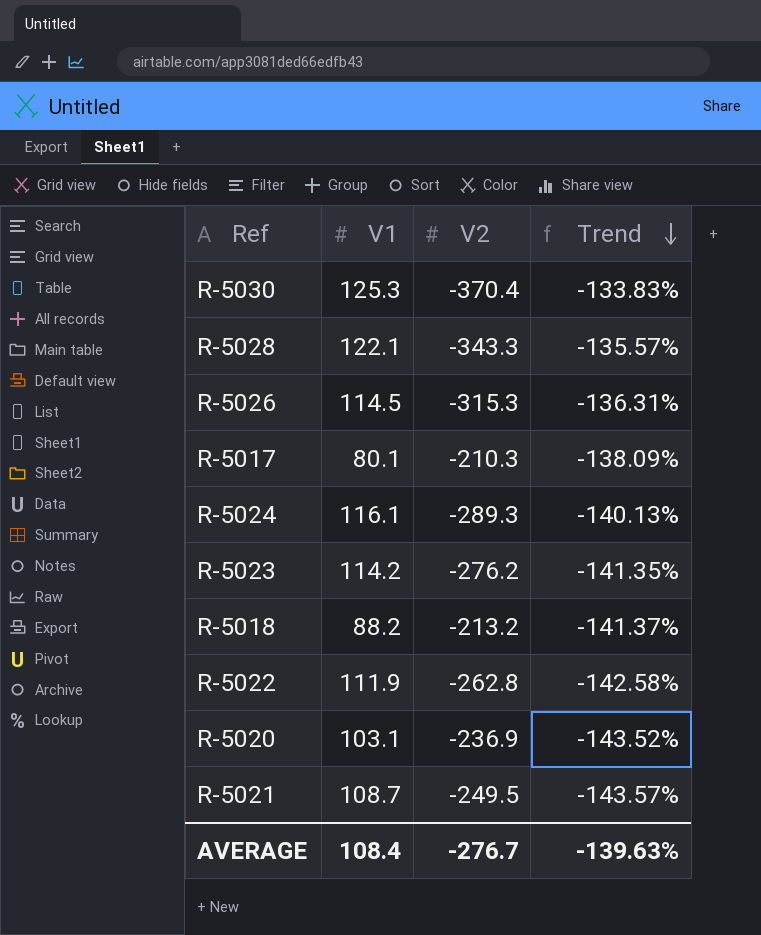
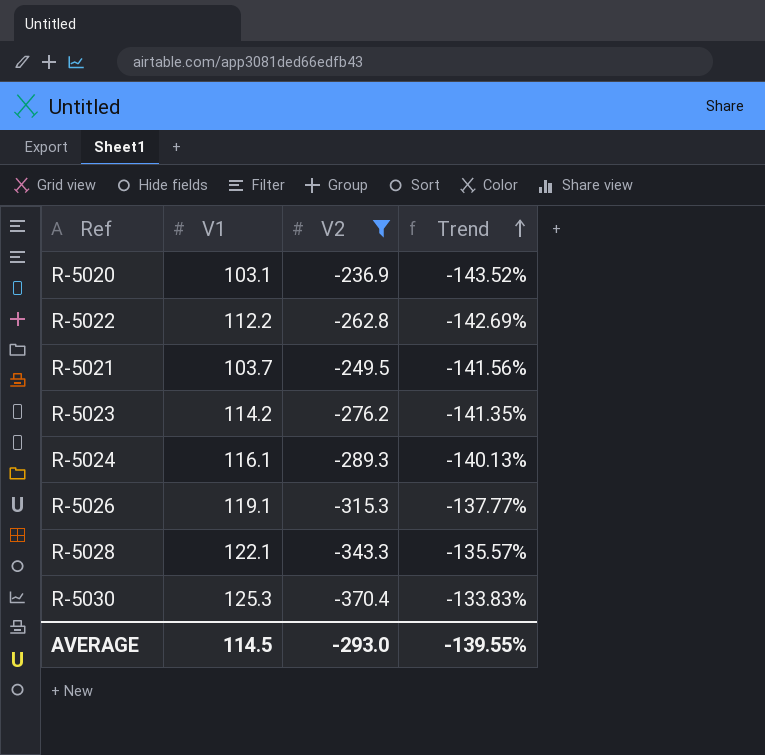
filter: none -> V2 <= -236.9
row order: Trend descending -> Trend ascending
R-5022 | V1: 111.9 -> 112.2
R-5022 | Trend: -142.58% -> -142.69%
R-5021 | V1: 108.7 -> 103.7
R-5021 | Trend: -143.57% -> -141.56%
R-5026 | V1: 114.5 -> 119.1
R-5026 | Trend: -136.31% -> -137.77%
AVERAGE | V1: 108.4 -> 114.5
AVERAGE | V2: -276.7 -> -293.0
AVERAGE | Trend: -139.63% -> -139.55%

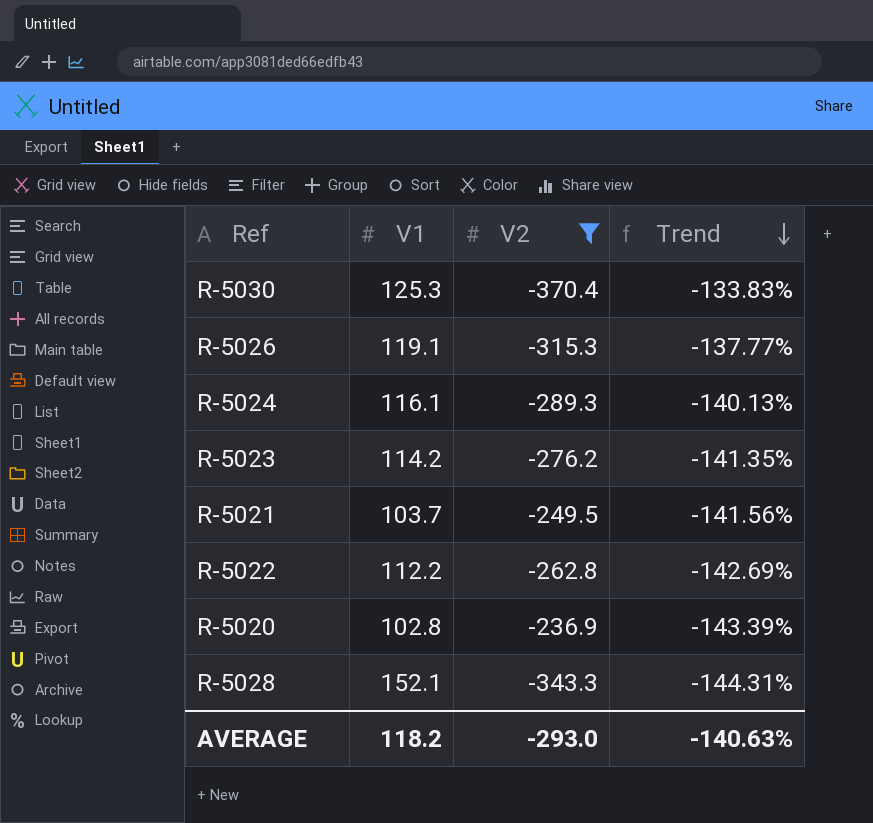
row order: Trend ascending -> Trend descending
R-5020 | V1: 103.1 -> 102.8
R-5020 | Trend: -143.52% -> -143.39%
R-5028 | V1: 122.1 -> 152.1
R-5028 | Trend: -135.57% -> -144.31%
AVERAGE | V1: 114.5 -> 118.2
AVERAGE | Trend: -139.55% -> -140.63%

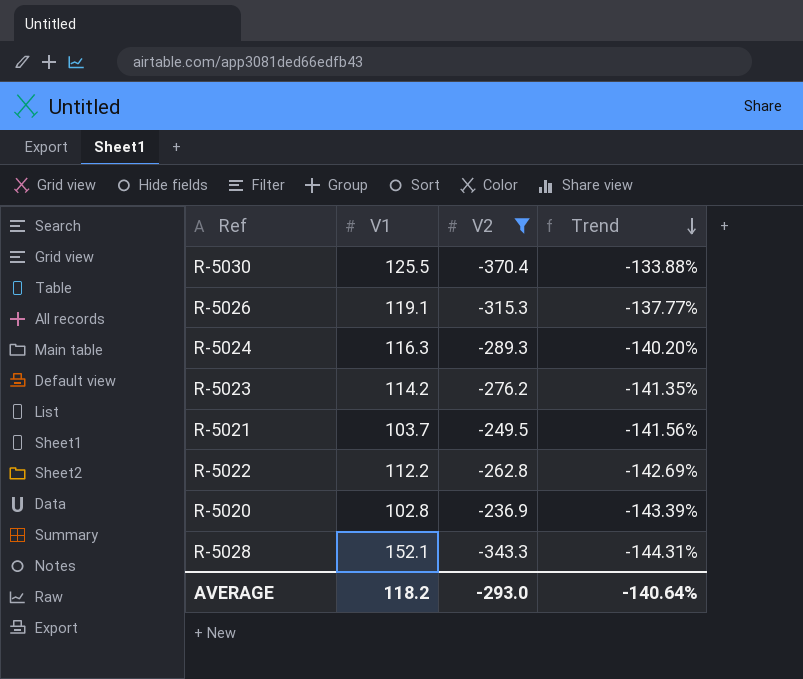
R-5030 | V1: 125.3 -> 125.5
R-5030 | Trend: -133.83% -> -133.88%
R-5024 | V1: 116.1 -> 116.3
R-5024 | Trend: -140.13% -> -140.20%
AVERAGE | Trend: -140.63% -> -140.64%

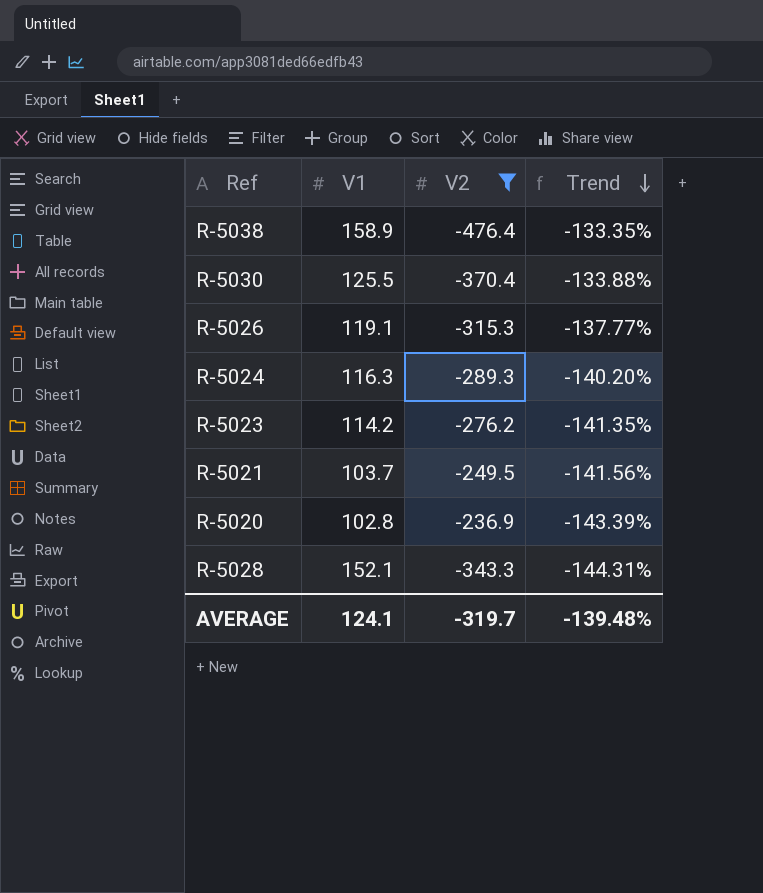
row R-5022: 112.2 | -262.8 | -142.69% -> none
row R-5038: none -> 158.9 | -476.4 | -133.35%
AVERAGE | V1: 118.2 -> 124.1
AVERAGE | V2: -293.0 -> -319.7
AVERAGE | Trend: -140.64% -> -139.48%

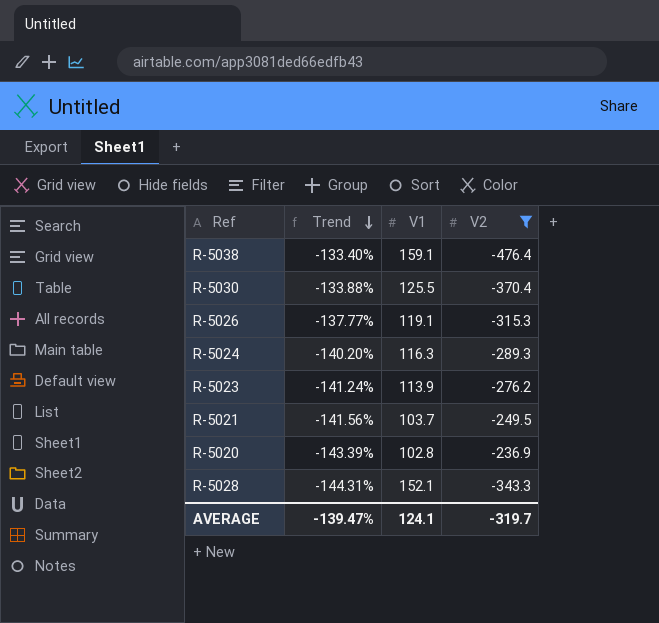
column Trend | position: 4 -> 2
R-5038 | Trend: -133.35% -> -133.40%
R-5038 | V1: 158.9 -> 159.1
R-5023 | Trend: -141.35% -> -141.24%
R-5023 | V1: 114.2 -> 113.9
AVERAGE | Trend: -139.48% -> -139.47%

